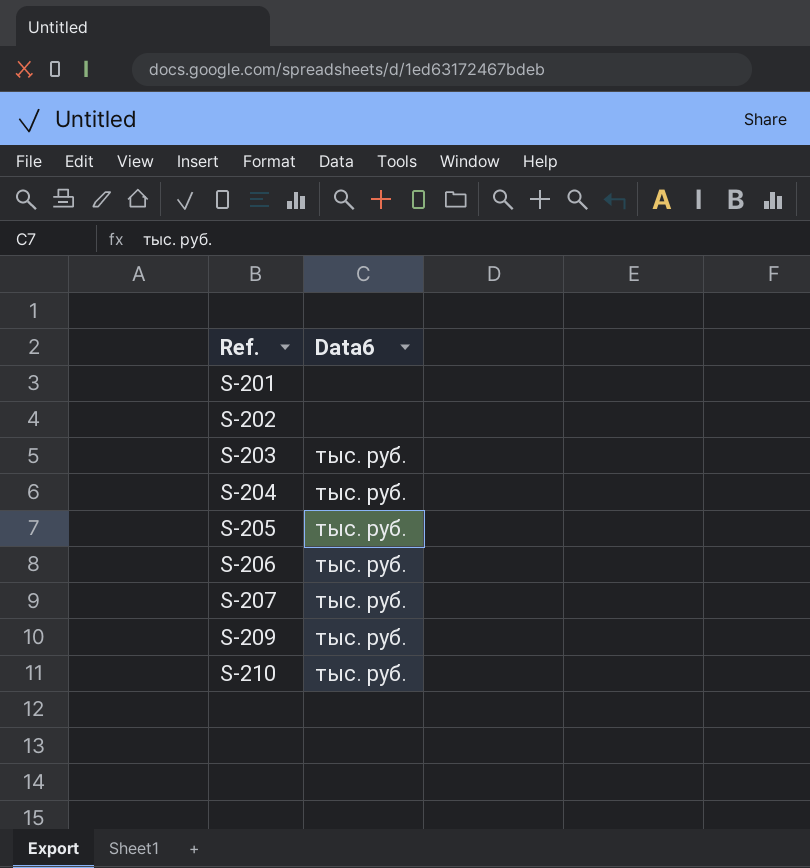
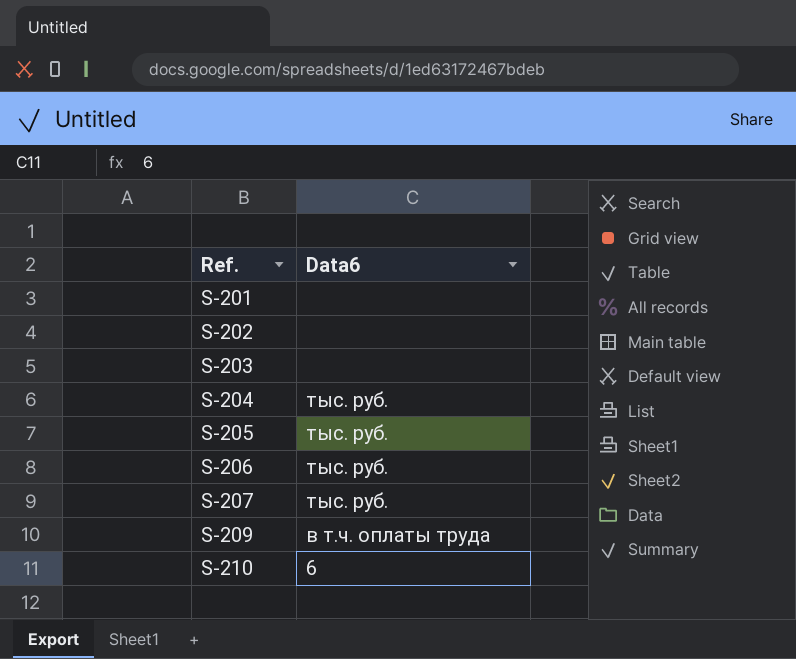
S-203 | Data6: тыс. руб. -> none
S-209 | Data6: тыс. руб. -> в т.ч. оплаты труда
S-210 | Data6: тыс. руб. -> 6

